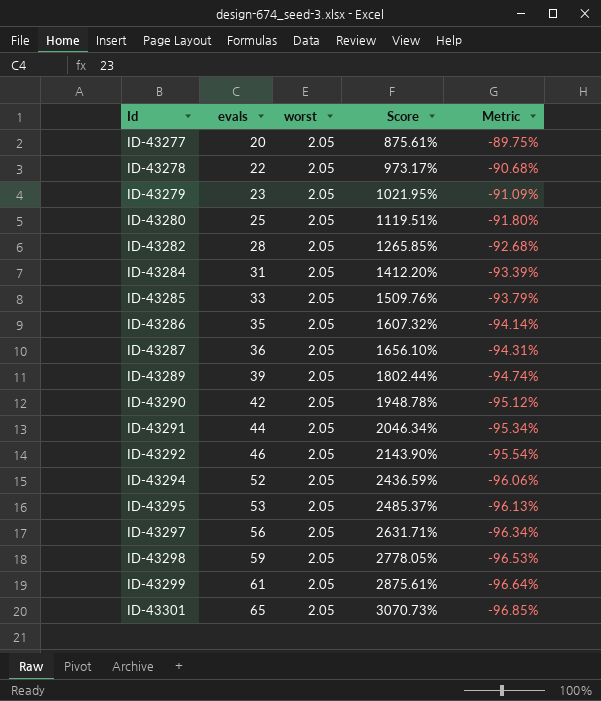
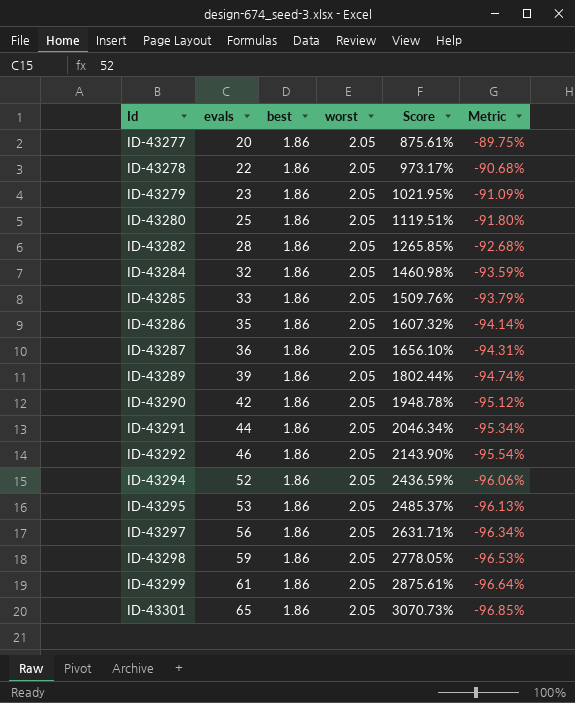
column best | position: none -> 3
ID-43284 | evals: 31 -> 32
ID-43284 | Score: 1412.20% -> 1460.98%
ID-43284 | Metric: -93.39% -> -93.59%

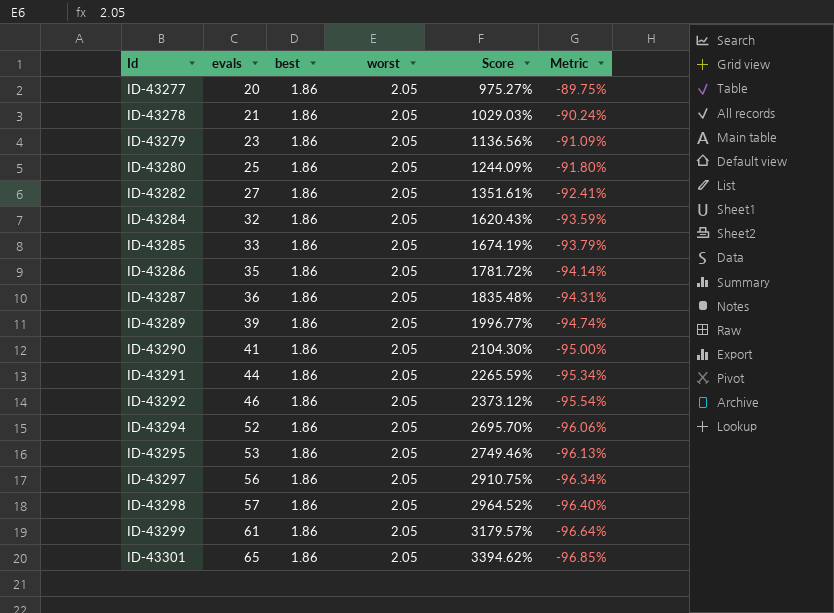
column Score | formula: ([evals] - [worst]) / [worst] -> ([evals] - [best]) / [best]
ID-43278 | evals: 22 -> 21
ID-43278 | Metric: -90.68% -> -90.24%
ID-43282 | evals: 28 -> 27
ID-43282 | Metric: -92.68% -> -92.41%
ID-43290 | evals: 42 -> 41
ID-43290 | Metric: -95.12% -> -95.00%
ID-43298 | evals: 59 -> 57
ID-43298 | Metric: -96.53% -> -96.40%

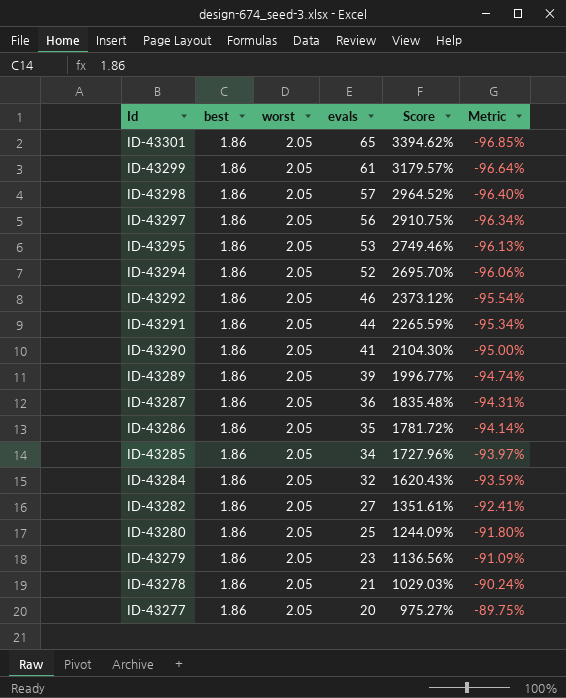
row order: Id ascending -> Id descending
column evals | position: 2 -> 4
ID-43285 | evals: 33 -> 34
ID-43285 | Score: 1674.19% -> 1727.96%
ID-43285 | Metric: -93.79% -> -93.97%

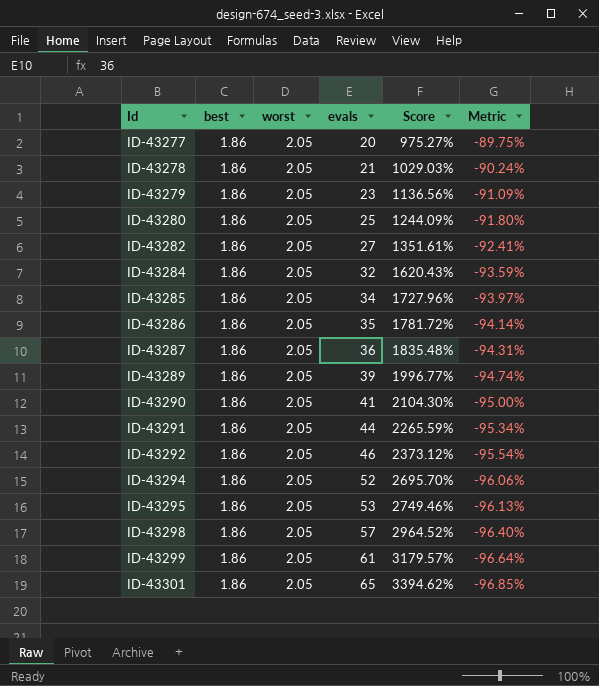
row order: Id descending -> Id ascending
row ID-43297: 1.86 | 2.05 | 56 | 2910.75% | -96.34% -> none

